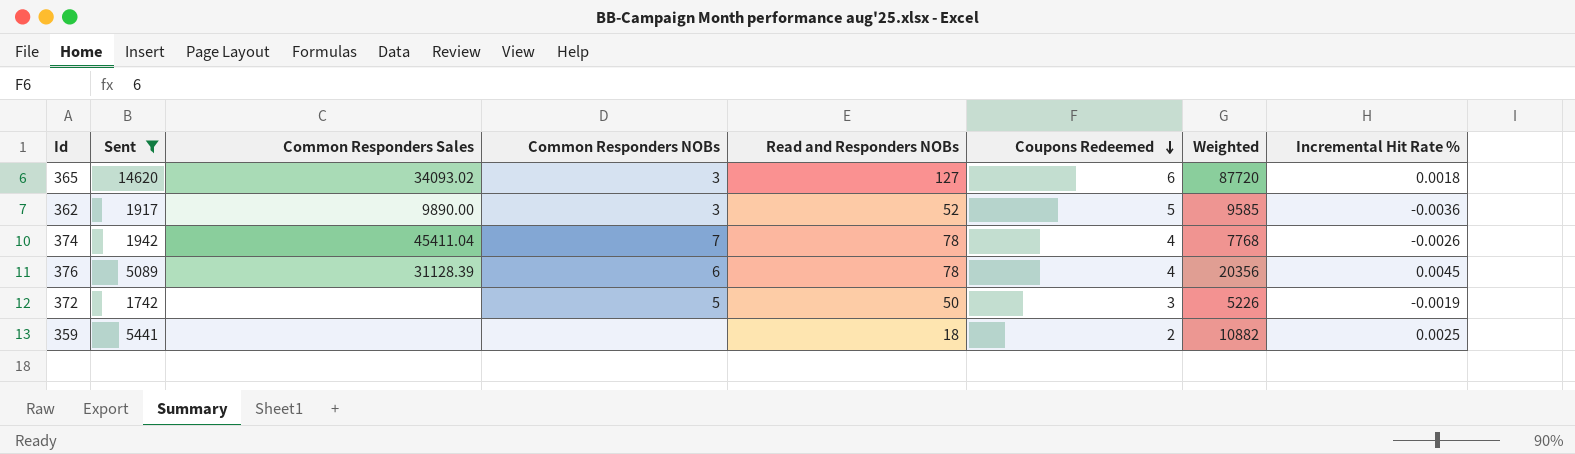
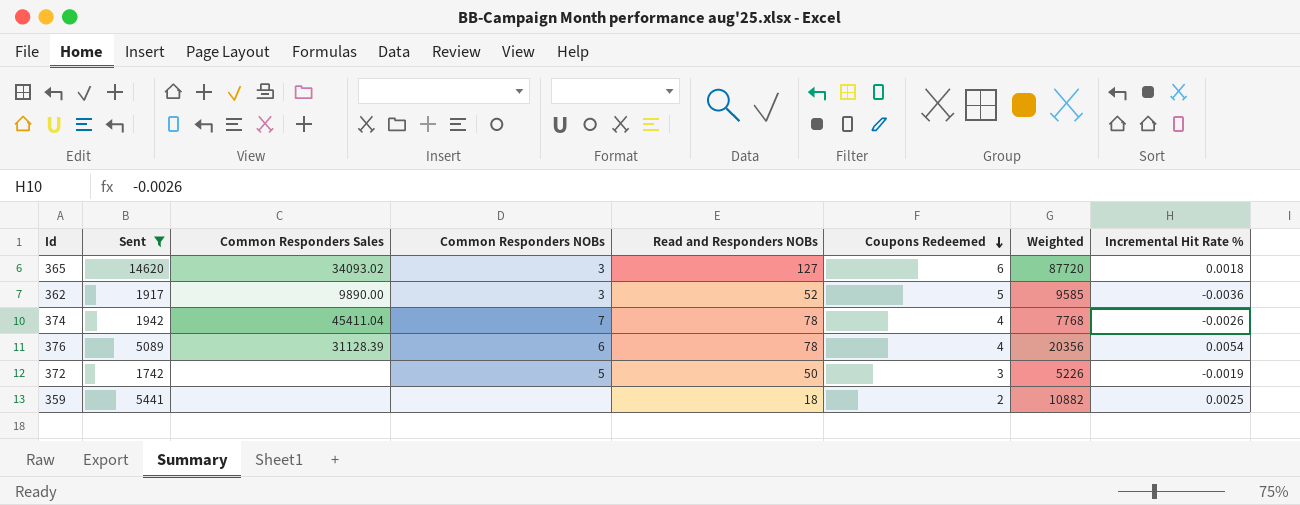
376 | Incremental Hit Rate %: 0.0045 -> 0.0054

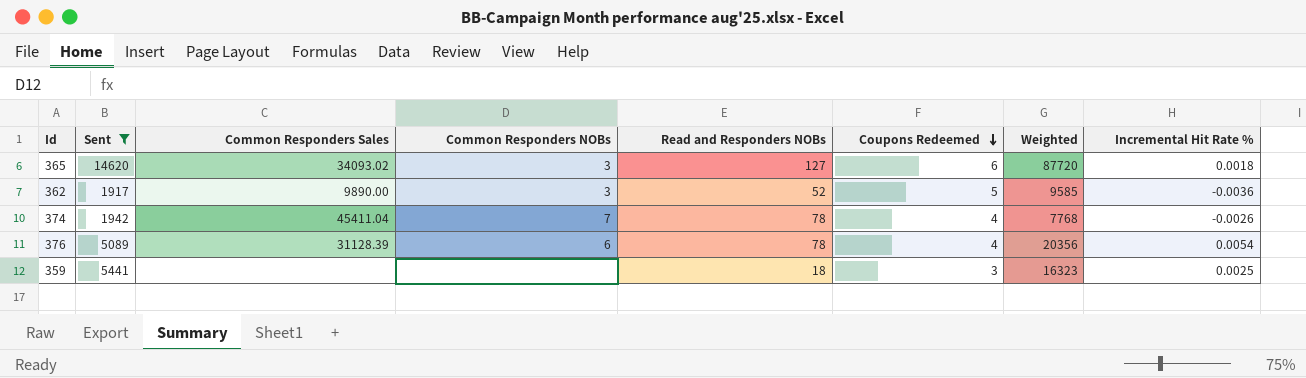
row 372: 1742 | none | 5 | 50 | 3 | 5226 | -0.0019 -> none
359 | Coupons Redeemed: 2 -> 3
359 | Weighted: 10882 -> 16323

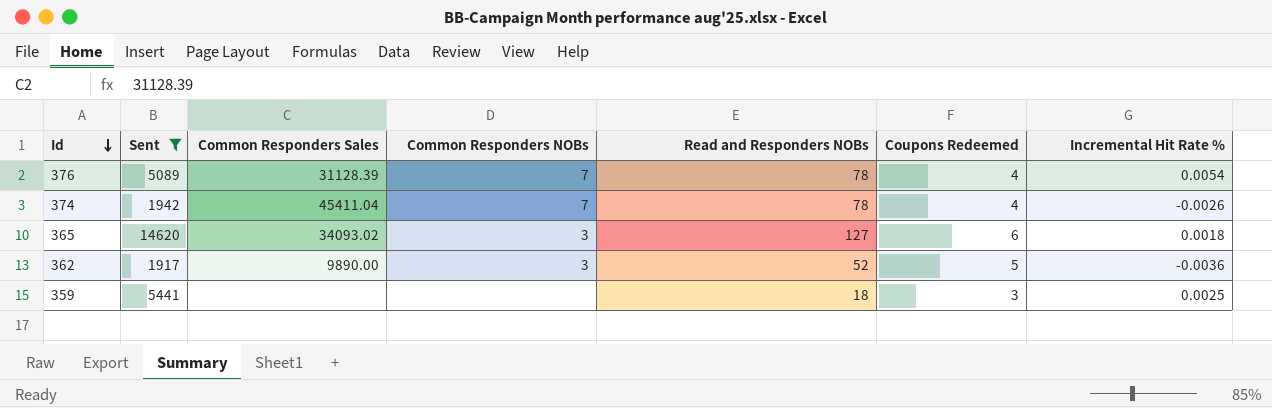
row order: Coupons Redeemed descending -> Id descending
column Weighted | formula: [Sent] * [Coupons Redeemed] -> none
376 | Common Responders NOBs: 6 -> 7

